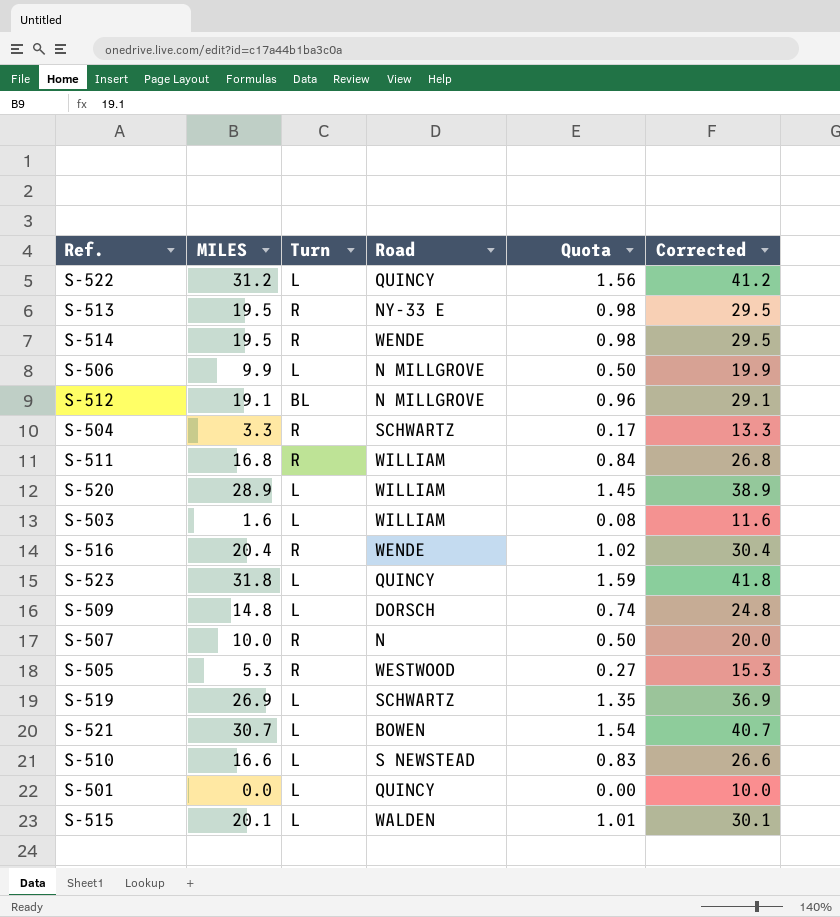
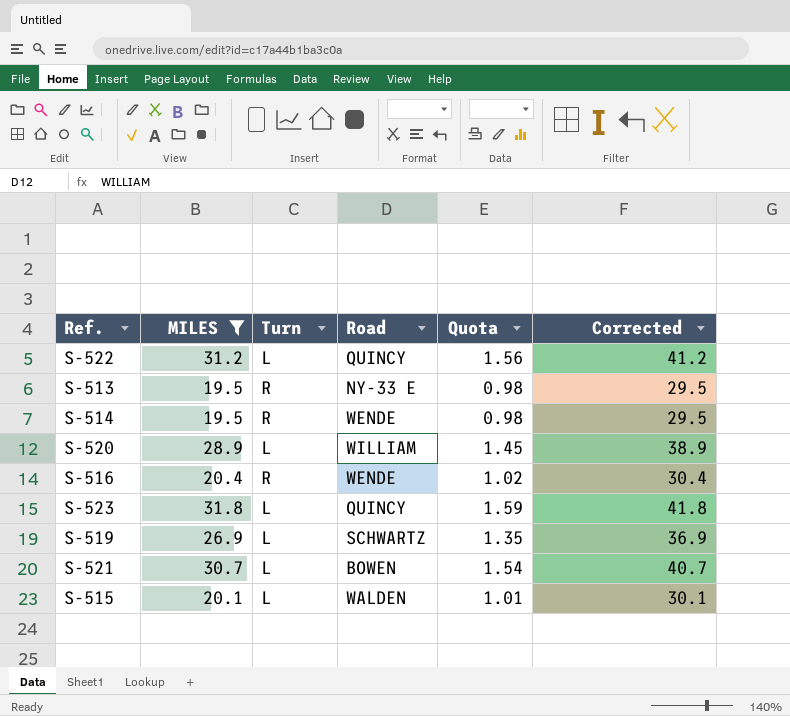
filter: none -> MILES >= 19.5

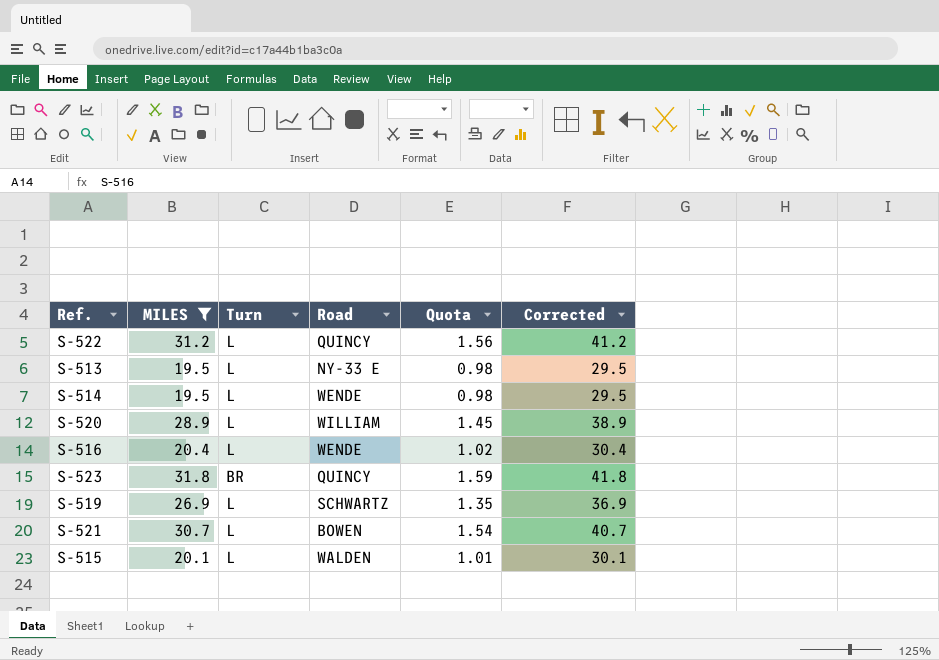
S-513 | Turn: R -> L
S-514 | Turn: R -> L
S-516 | Turn: R -> L
S-523 | Turn: L -> BR

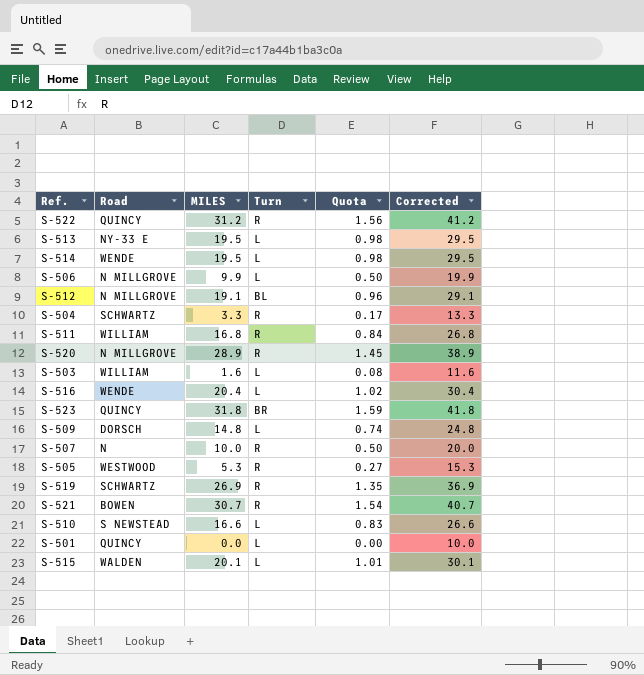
filter: MILES >= 19.5 -> none
column Road | position: 4 -> 2
S-522 | Turn: L -> R
S-520 | Road: WILLIAM -> N MILLGROVE
S-520 | Turn: L -> R
S-519 | Turn: L -> R
S-521 | Turn: L -> R

